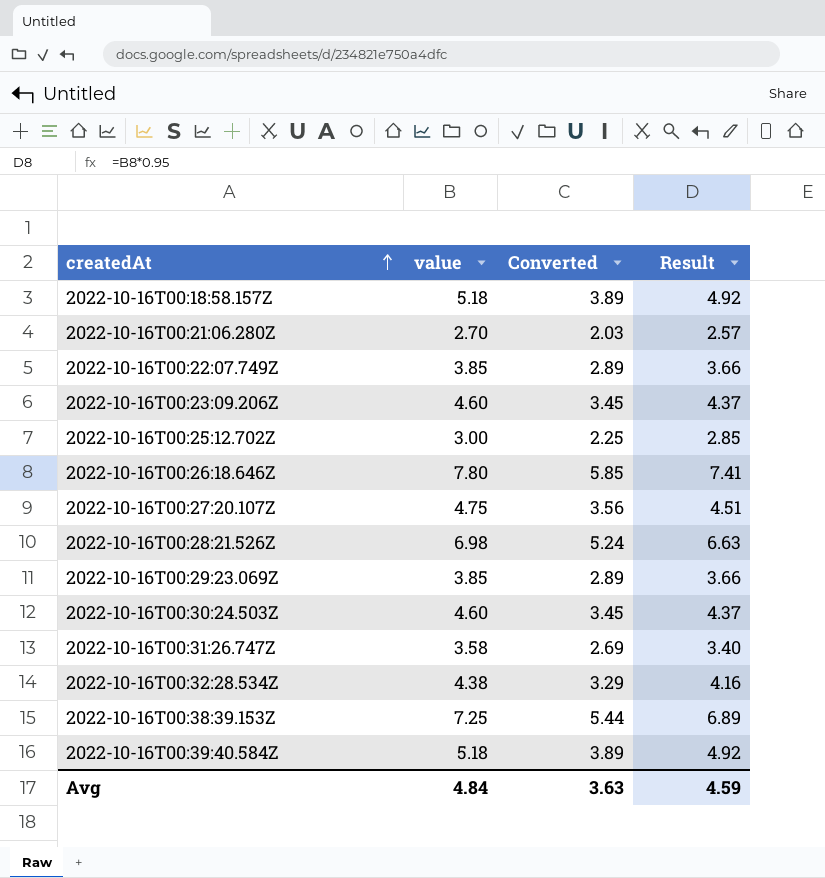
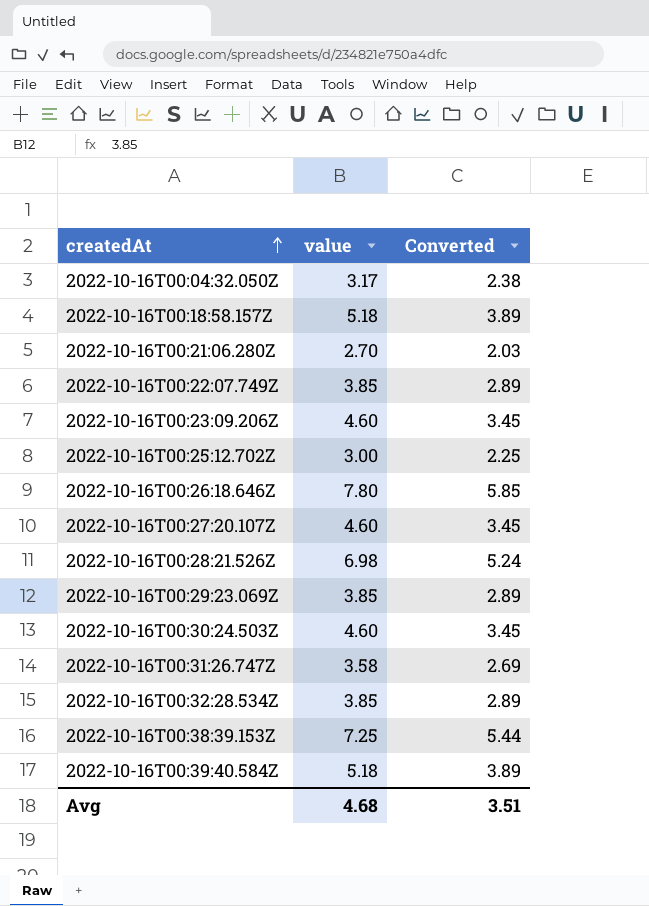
column Result | formula: [value] * 0.95 -> none
row 2022-10-16T00:04:32.050Z: none -> 3.17 | 2.38
2022-10-16T00:27:20.107Z | value: 4.75 -> 4.60
2022-10-16T00:27:20.107Z | Converted: 3.56 -> 3.45
2022-10-16T00:32:28.534Z | value: 4.38 -> 3.85
2022-10-16T00:32:28.534Z | Converted: 3.29 -> 2.89
Avg | value: 4.84 -> 4.68
Avg | Converted: 3.63 -> 3.51

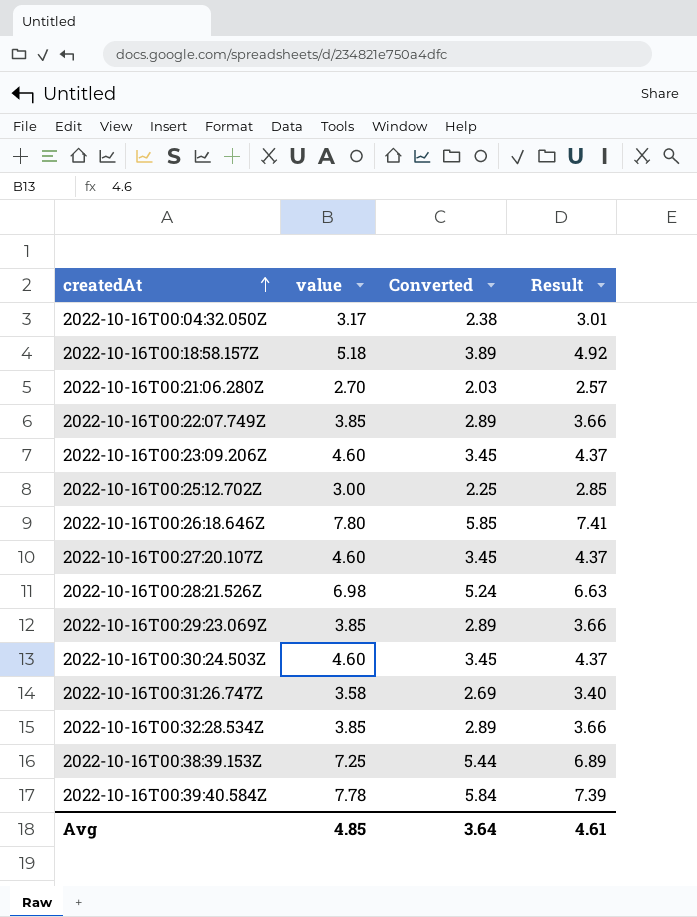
column Result | formula: none -> [value] * 0.95
2022-10-16T00:39:40.584Z | value: 5.18 -> 7.78
2022-10-16T00:39:40.584Z | Converted: 3.89 -> 5.84
Avg | value: 4.68 -> 4.85
Avg | Converted: 3.51 -> 3.64

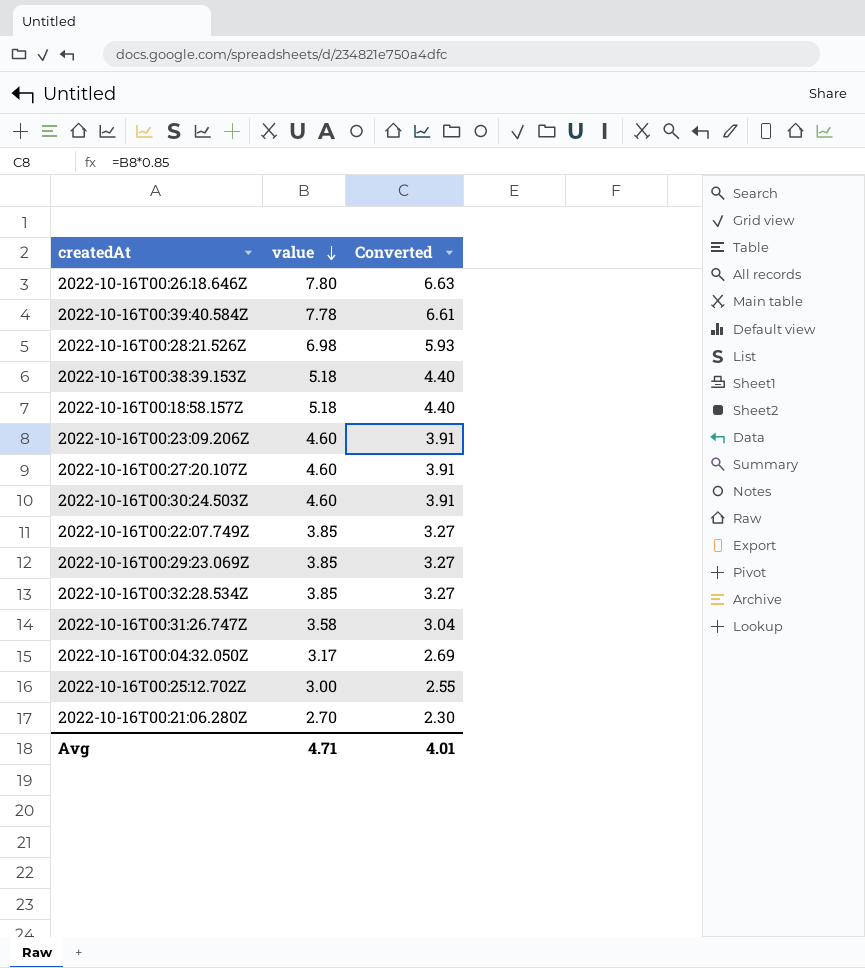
row order: createdAt ascending -> value descending
column Result | formula: [value] * 0.95 -> none
column Converted | formula: [value] * 0.75 -> [value] * 0.85
2022-10-16T00:38:39.153Z | value: 7.25 -> 5.18
Avg | value: 4.85 -> 4.71
Avg | Converted: 3.64 -> 4.01

